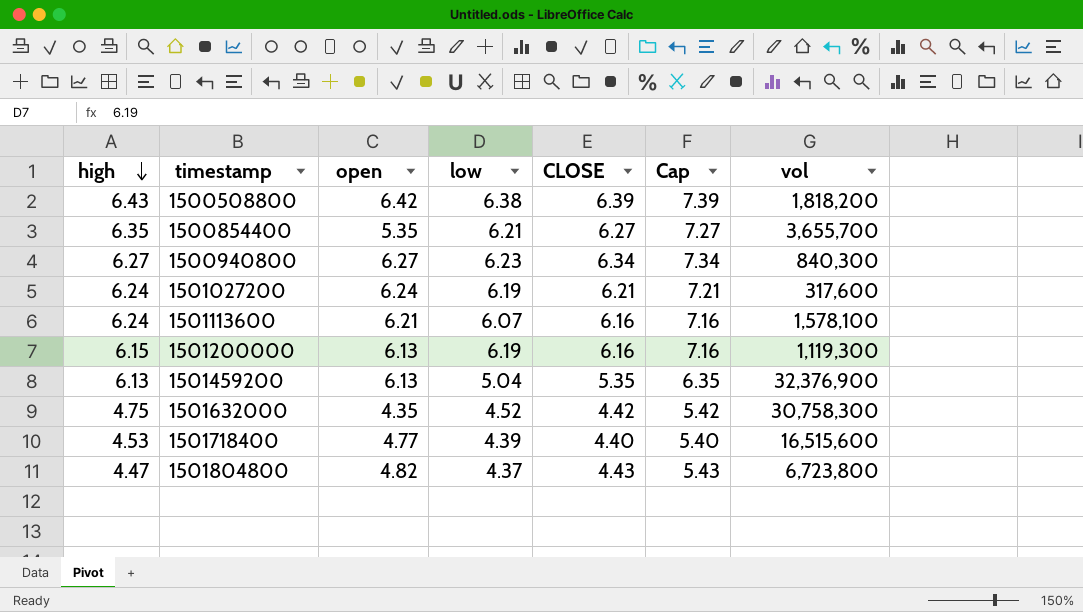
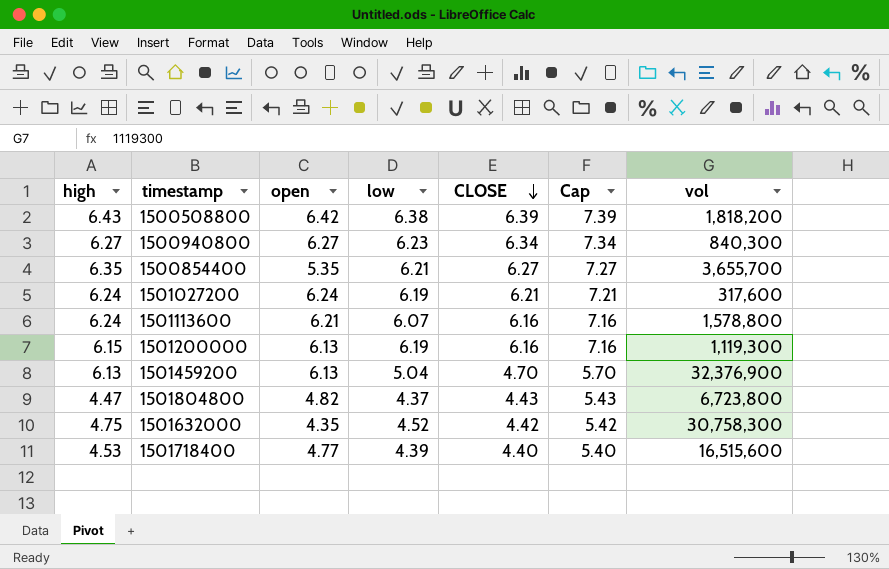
row order: high descending -> CLOSE descending
1501113600 | vol: 1,578,100 -> 1,578,800
1501459200 | CLOSE: 5.35 -> 4.70
1501459200 | Cap: 6.35 -> 5.70

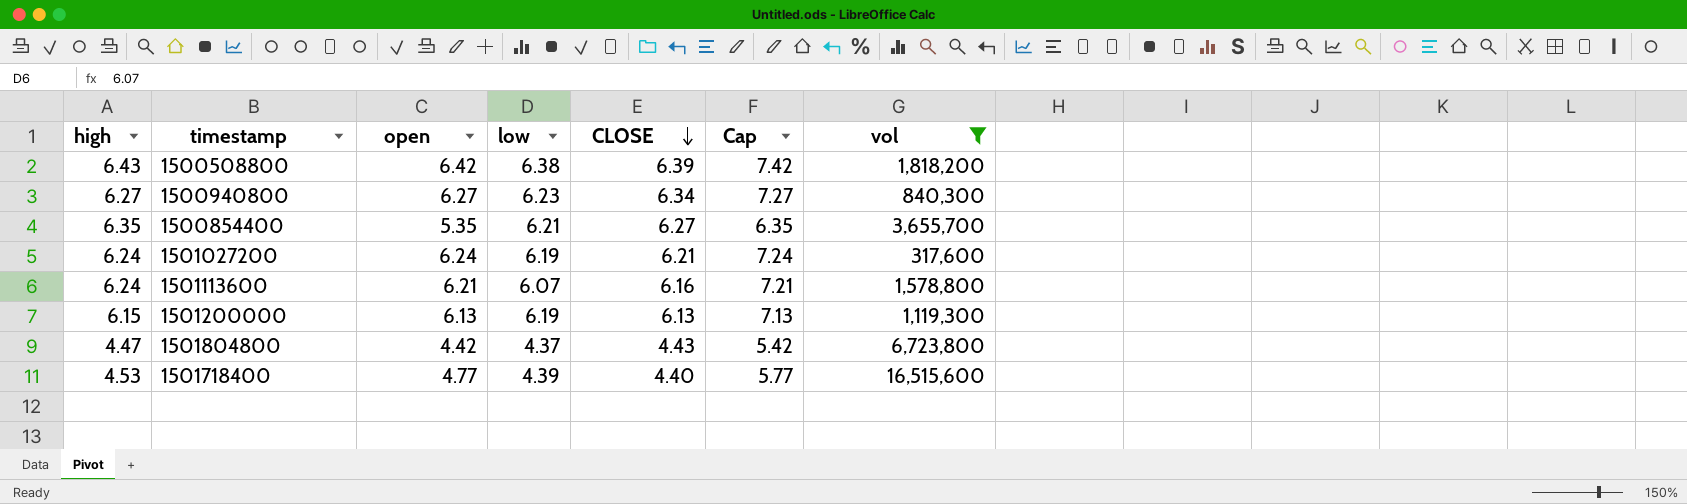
filter: none -> vol <= 16,515,600
column Cap | formula: [CLOSE] + 1 -> [open] + 1
1501200000 | CLOSE: 6.16 -> 6.13
1501804800 | open: 4.82 -> 4.42

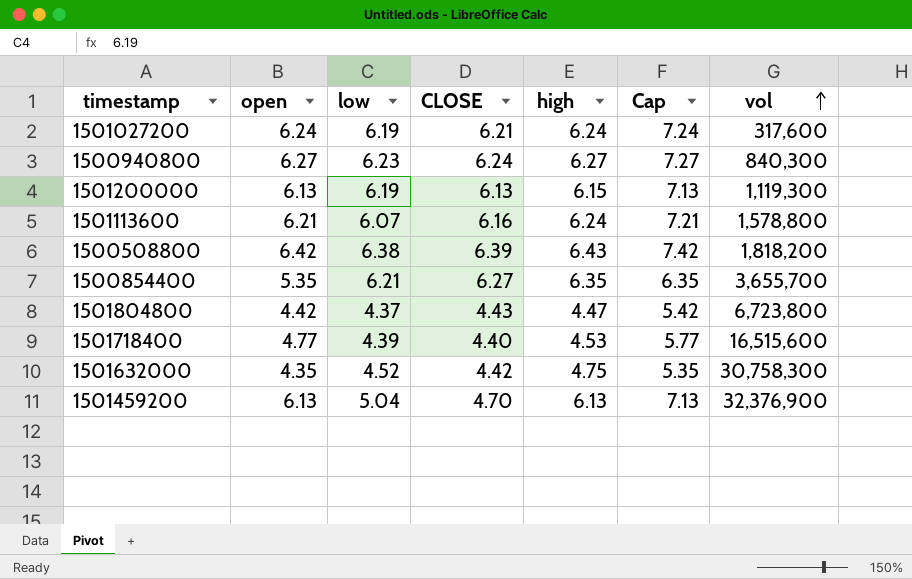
filter: vol <= 16,515,600 -> none
row order: CLOSE descending -> vol ascending
column high | position: 1 -> 5
1500940800 | CLOSE: 6.34 -> 6.24

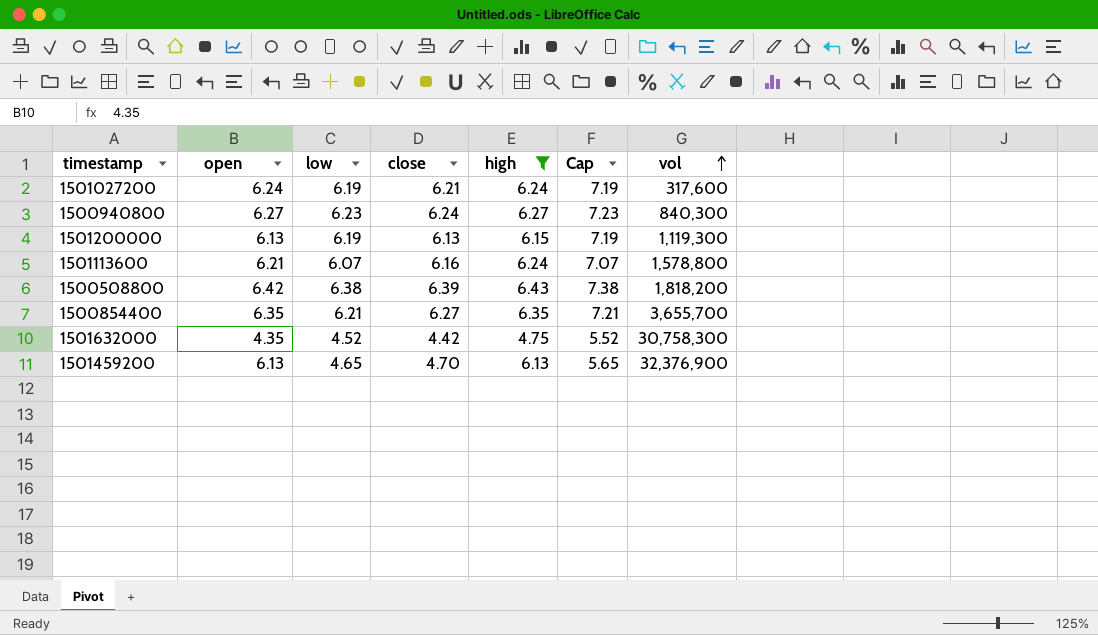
filter: none -> high >= 4.75
column name: CLOSE -> close
column Cap | formula: [open] + 1 -> [low] + 1
1500854400 | open: 5.35 -> 6.35
1501459200 | low: 5.04 -> 4.65

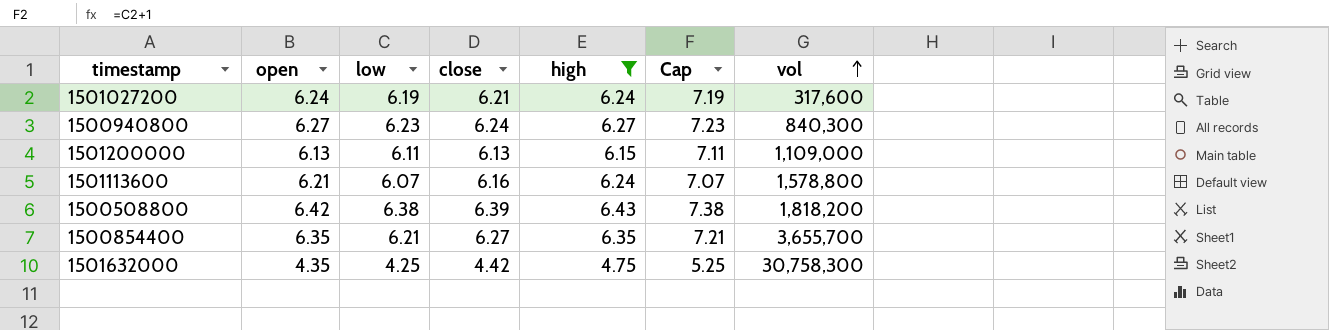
row 1501459200: 6.13 | 4.65 | 4.70 | 6.13 | 5.65 | 32,376,900 -> none
1501200000 | low: 6.19 -> 6.11
1501200000 | Cap: 7.19 -> 7.11
1501200000 | vol: 1,119,300 -> 1,109,000
1501632000 | low: 4.52 -> 4.25
1501632000 | Cap: 5.52 -> 5.25

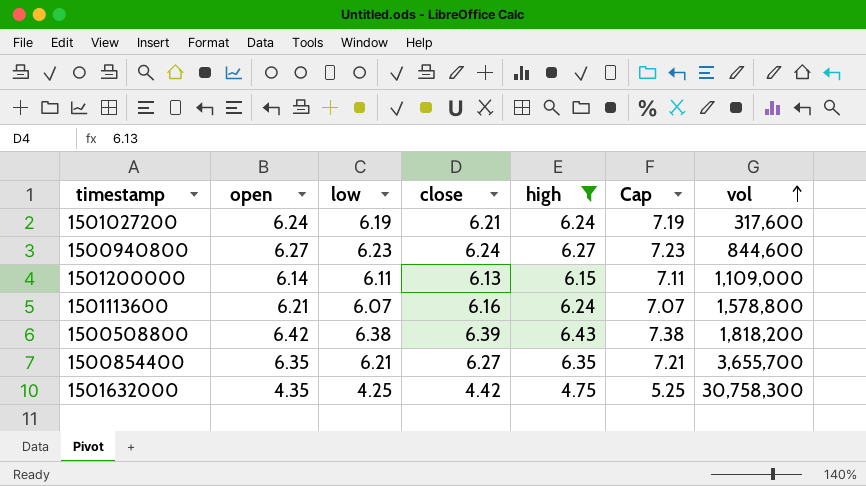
1500940800 | vol: 840,300 -> 844,600
1501200000 | open: 6.13 -> 6.14

